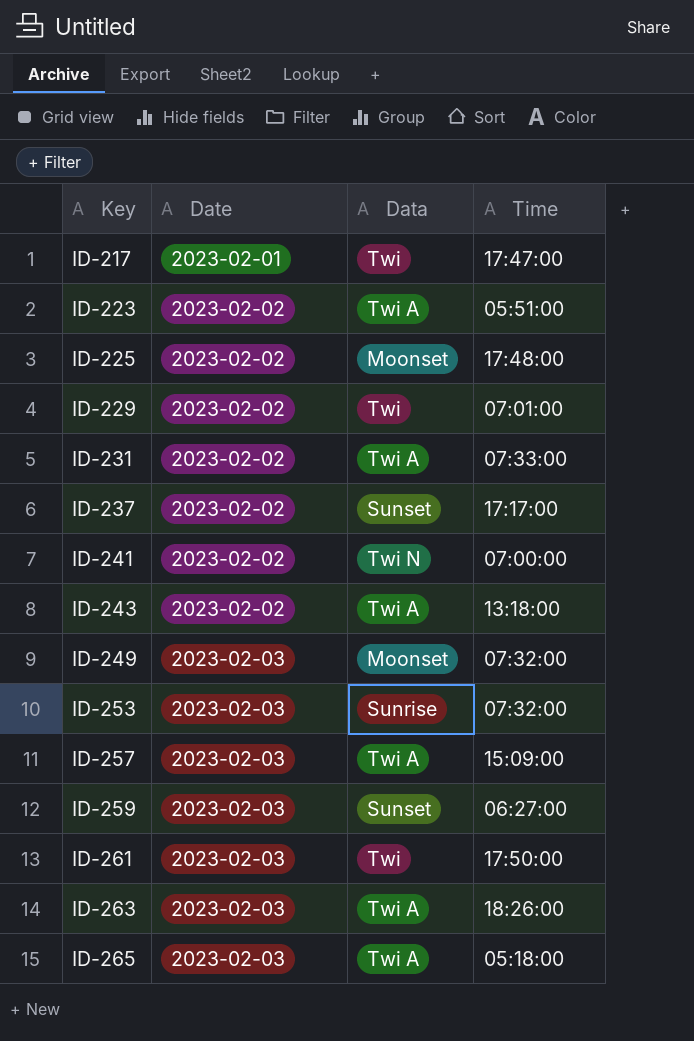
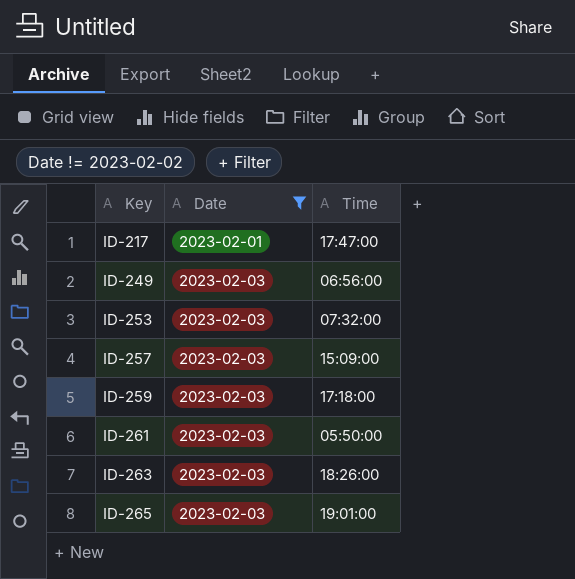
filter: none -> Date != 2023-02-02
column Data | position: 3 -> none
ID-249 | Time: 07:32:00 -> 06:56:00
ID-259 | Time: 06:27:00 -> 17:18:00
ID-261 | Time: 17:50:00 -> 05:50:00
ID-265 | Time: 05:18:00 -> 19:01:00

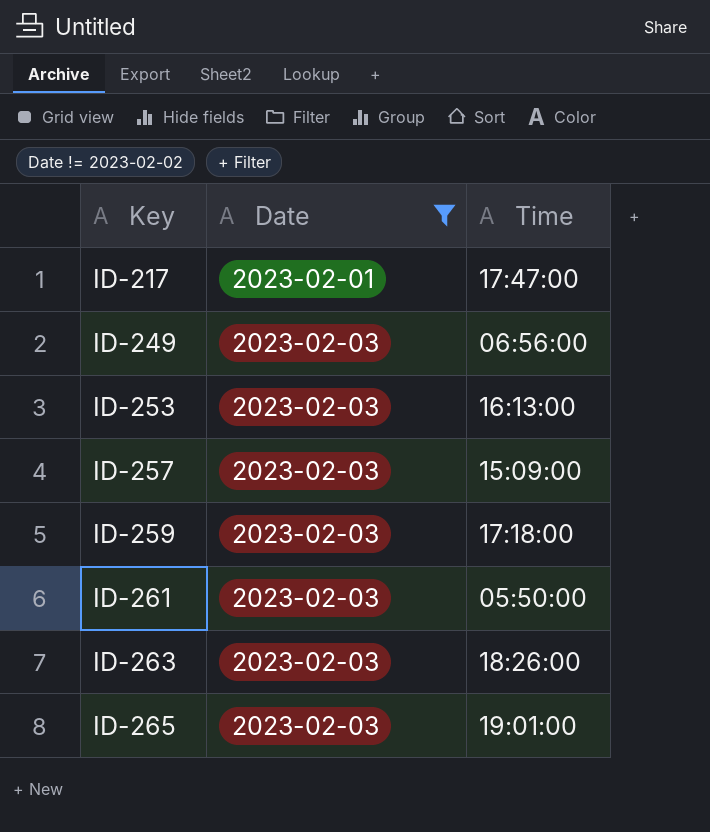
ID-253 | Time: 07:32:00 -> 16:13:00

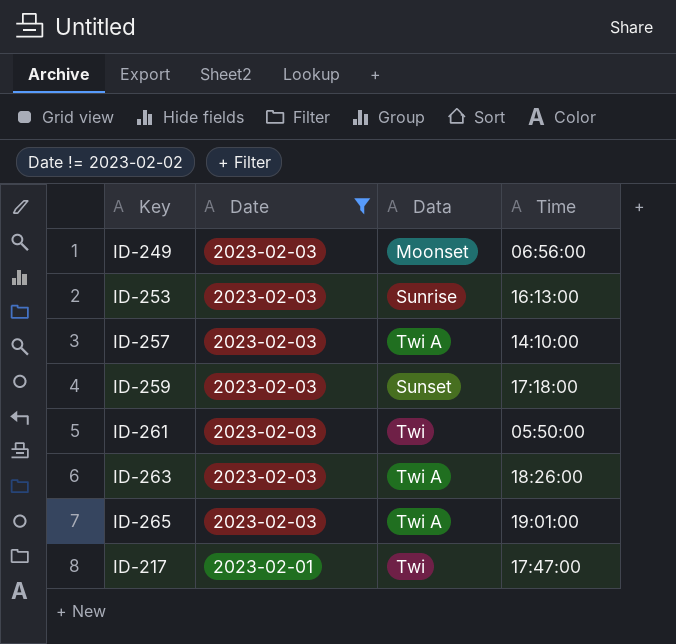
row order: Key ascending -> Date descending
column Data | position: none -> 3
ID-257 | Time: 15:09:00 -> 14:10:00

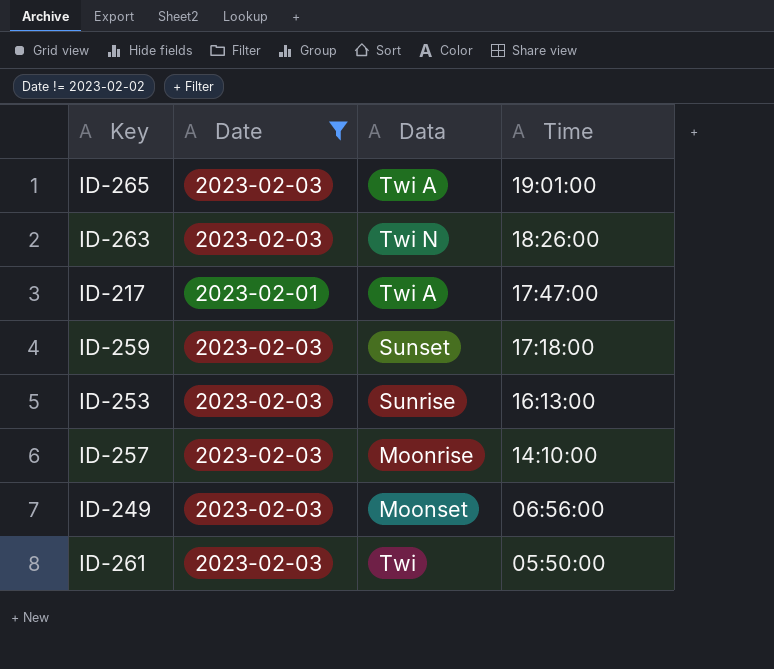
row order: Date descending -> Time descending
ID-263 | Data: Twi A -> Twi N
ID-217 | Data: Twi -> Twi A
ID-257 | Data: Twi A -> Moonrise

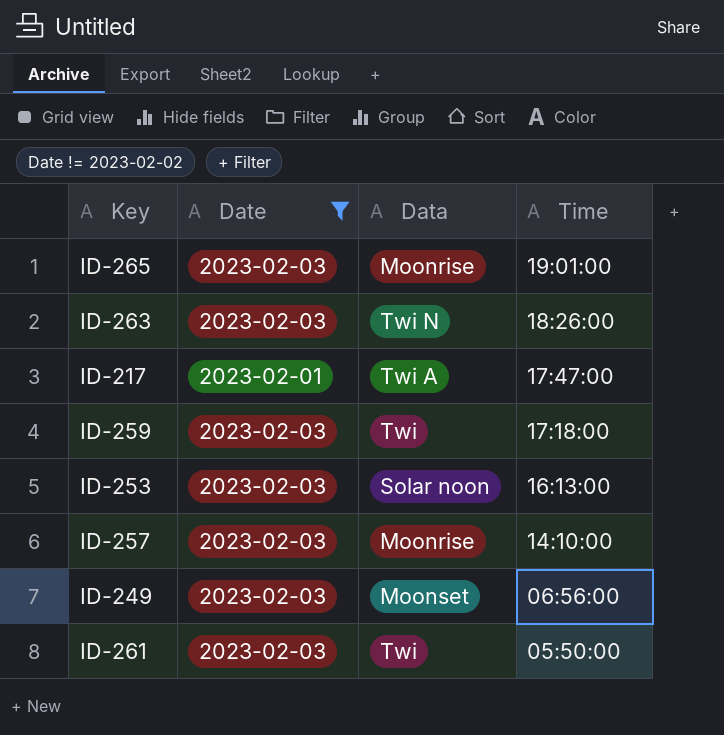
ID-265 | Data: Twi A -> Moonrise
ID-259 | Data: Sunset -> Twi
ID-253 | Data: Sunrise -> Solar noon

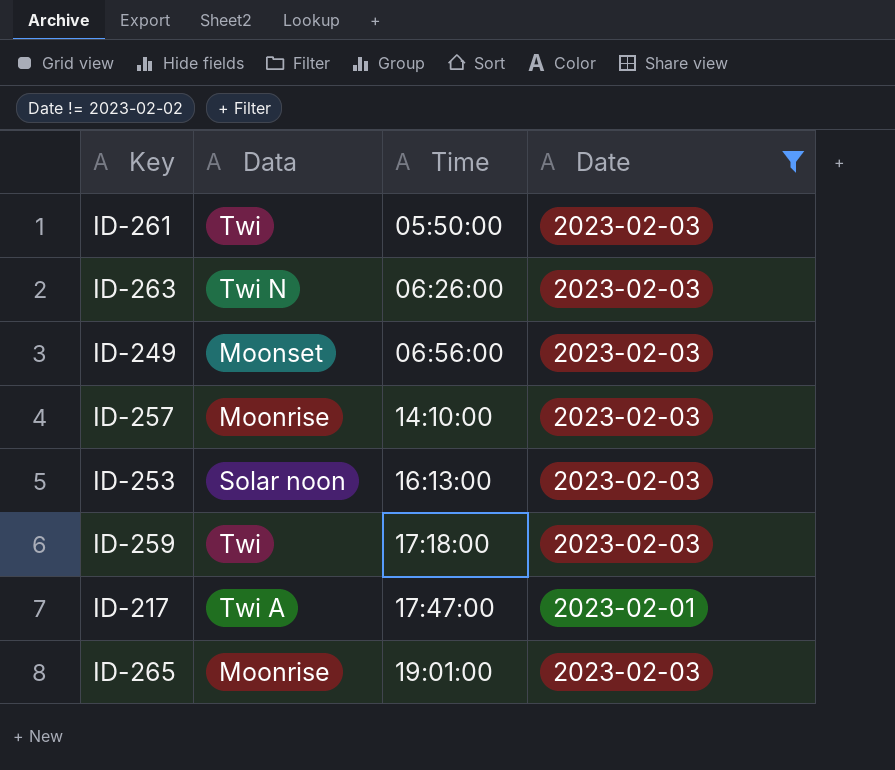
row order: Time descending -> Time ascending
column Date | position: 2 -> 4
ID-263 | Time: 18:26:00 -> 06:26:00

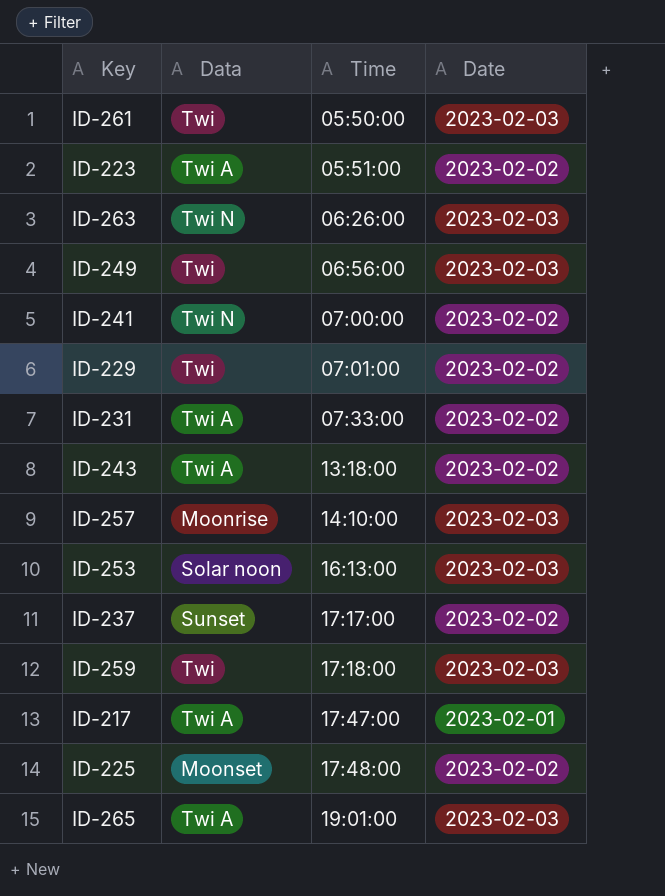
filter: Date != 2023-02-02 -> none
ID-249 | Data: Moonset -> Twi
ID-265 | Data: Moonrise -> Twi A

